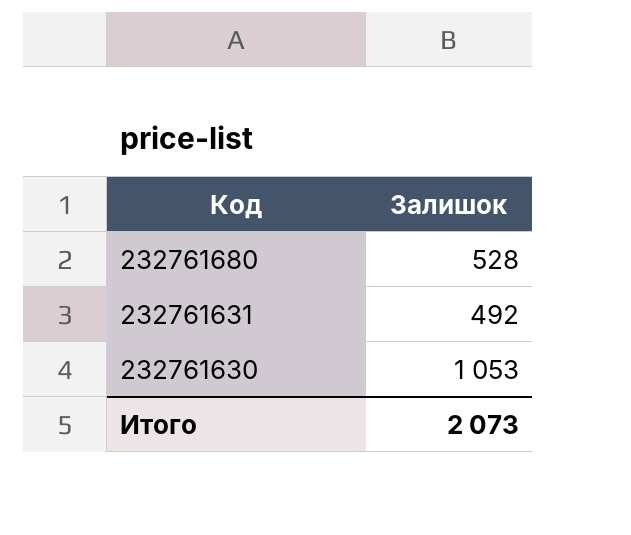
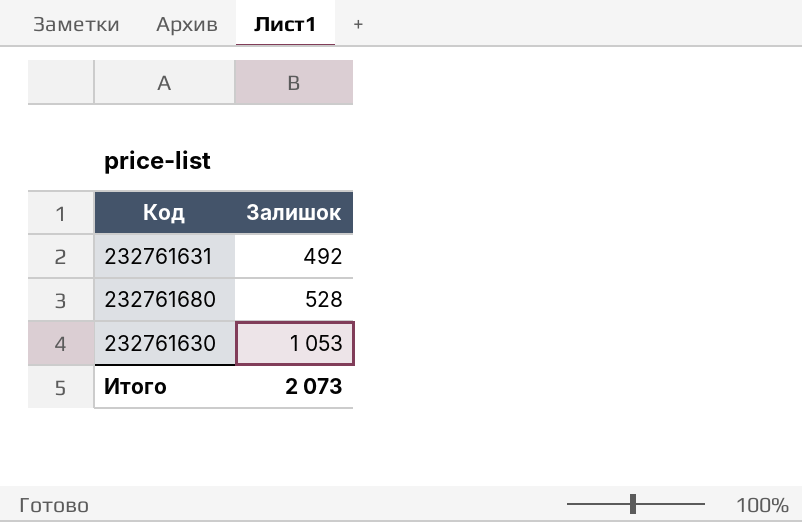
row order: Код descending -> Залишок ascending

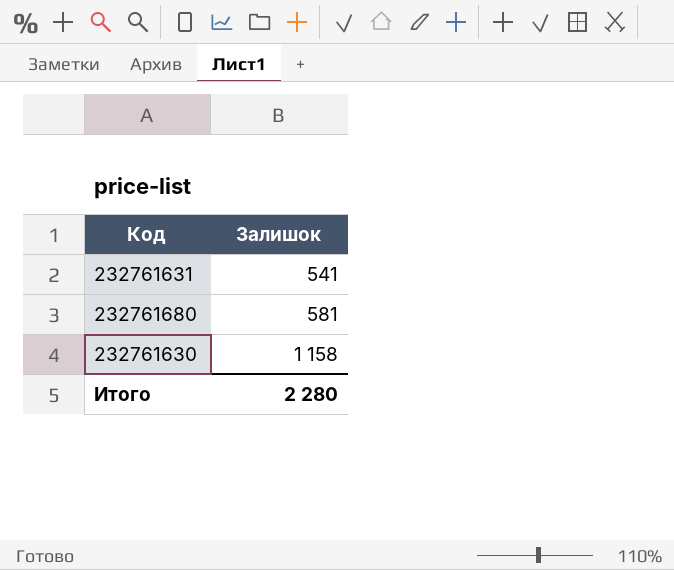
232761631 | Залишок: 492 -> 541
232761680 | Залишок: 528 -> 581
232761630 | Залишок: 1 053 -> 1 158
Итого | Залишок: 2 073 -> 2 280

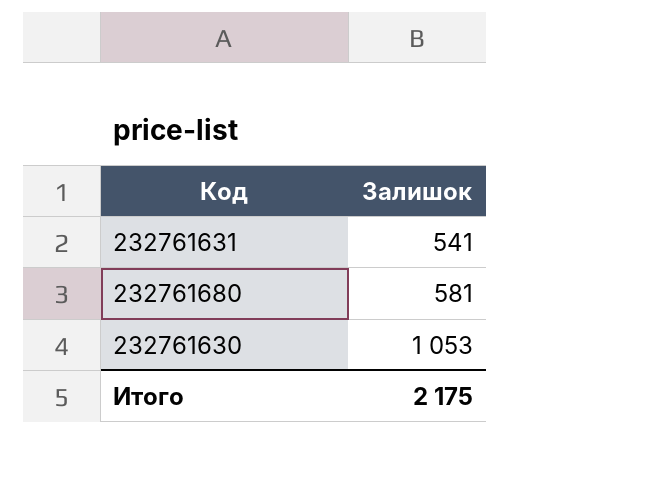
232761630 | Залишок: 1 158 -> 1 053
Итого | Залишок: 2 280 -> 2 175

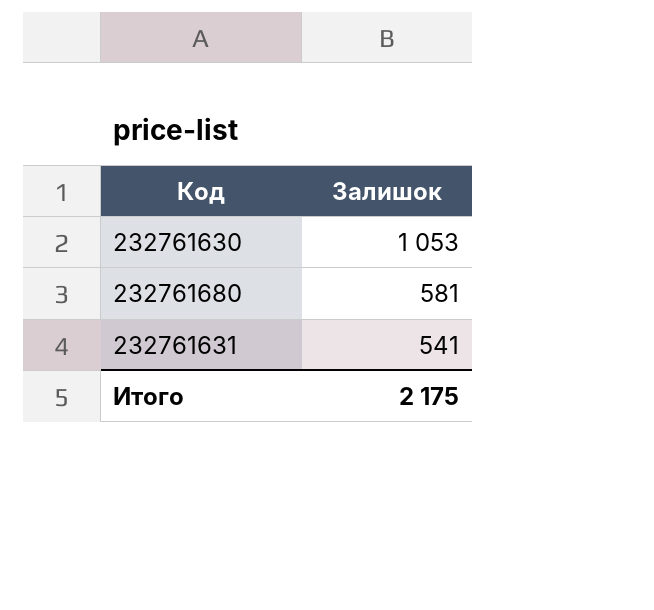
row order: Залишок ascending -> Залишок descending

